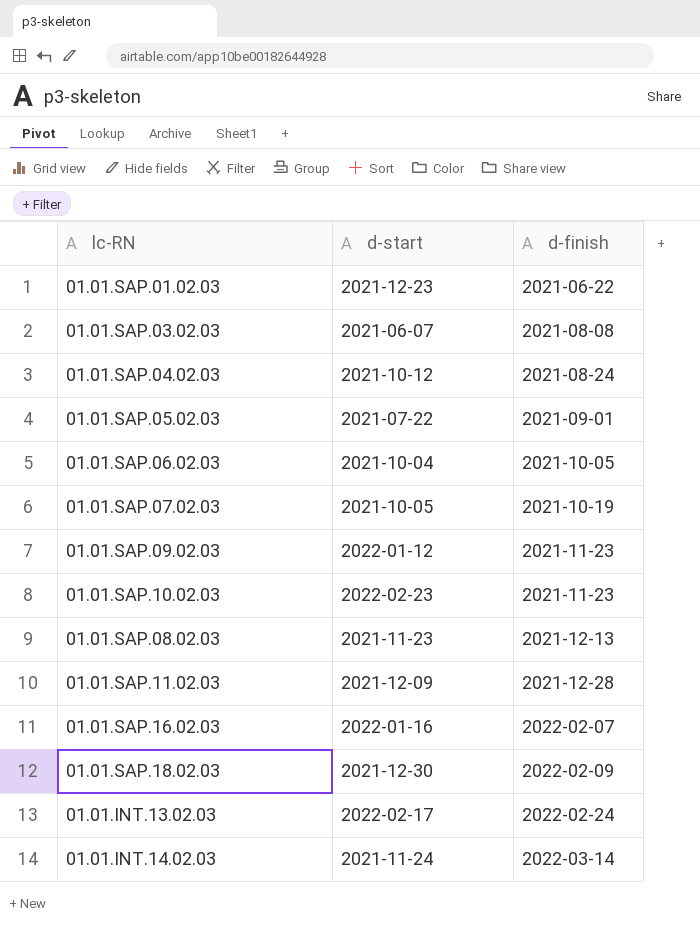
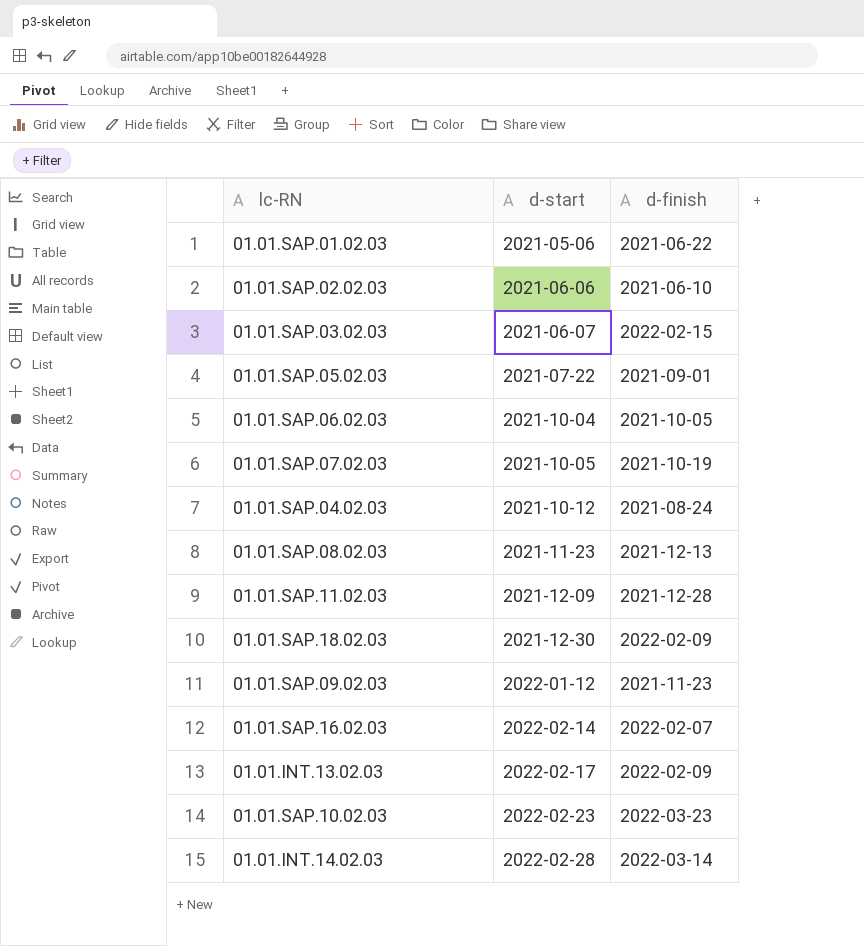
row order: d-finish ascending -> d-start ascending
01.01.SAP.01.02.03 | d-start: 2021-12-23 -> 2021-05-06
row 01.01.SAP.02.02.03: none -> 2021-06-06 | 2021-06-10
01.01.SAP.03.02.03 | d-finish: 2021-08-08 -> 2022-02-15
01.01.SAP.16.02.03 | d-start: 2022-01-16 -> 2022-02-14
01.01.INT.13.02.03 | d-finish: 2022-02-24 -> 2022-02-09
01.01.SAP.10.02.03 | d-finish: 2021-11-23 -> 2022-03-23
01.01.INT.14.02.03 | d-start: 2021-11-24 -> 2022-02-28

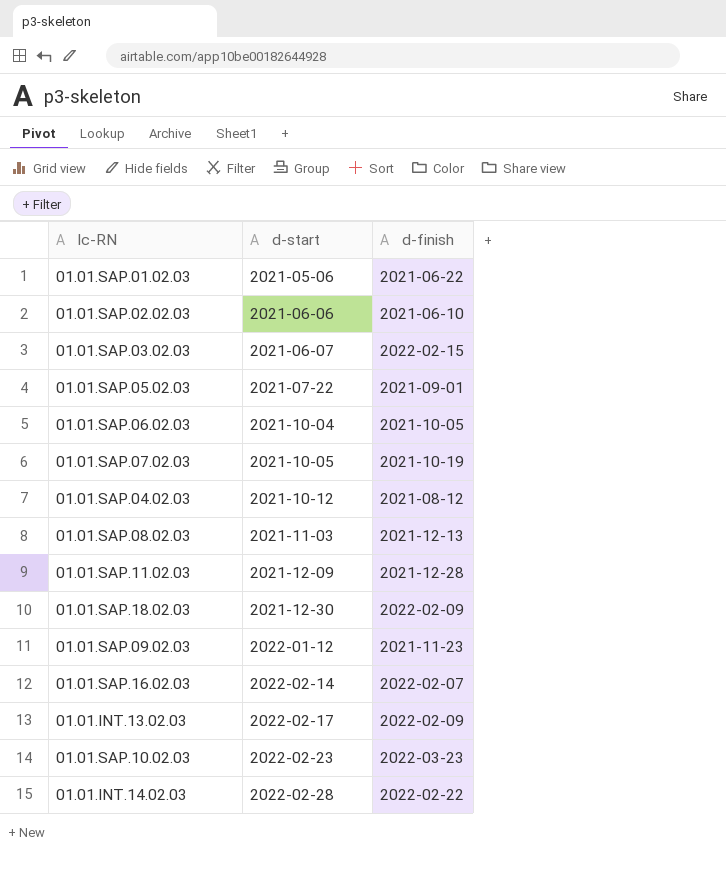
01.01.SAP.04.02.03 | d-finish: 2021-08-24 -> 2021-08-12
01.01.SAP.08.02.03 | d-start: 2021-11-23 -> 2021-11-03
01.01.INT.14.02.03 | d-finish: 2022-03-14 -> 2022-02-22

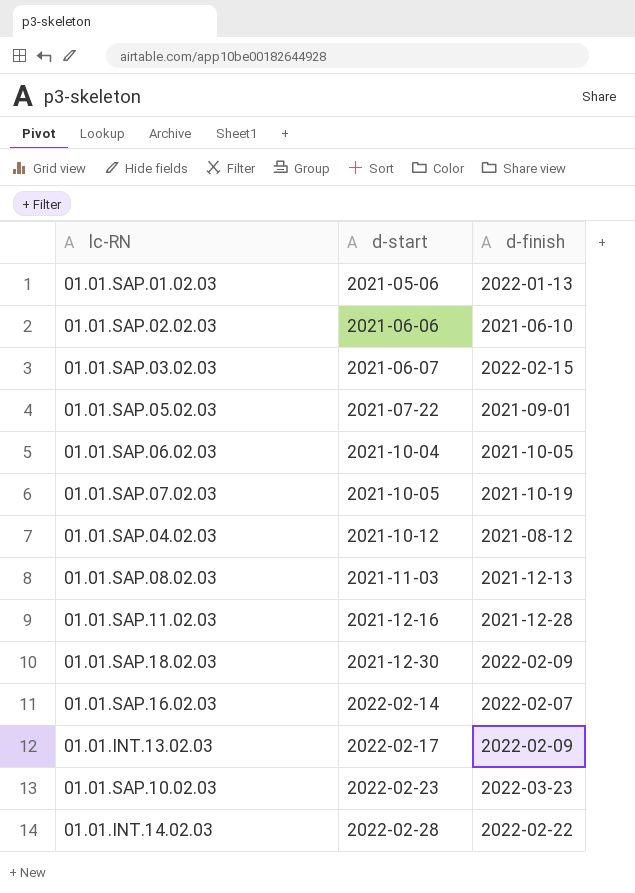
row 01.01.SAP.09.02.03: 2022-01-12 | 2021-11-23 -> none
01.01.SAP.01.02.03 | d-finish: 2021-06-22 -> 2022-01-13
01.01.SAP.11.02.03 | d-start: 2021-12-09 -> 2021-12-16

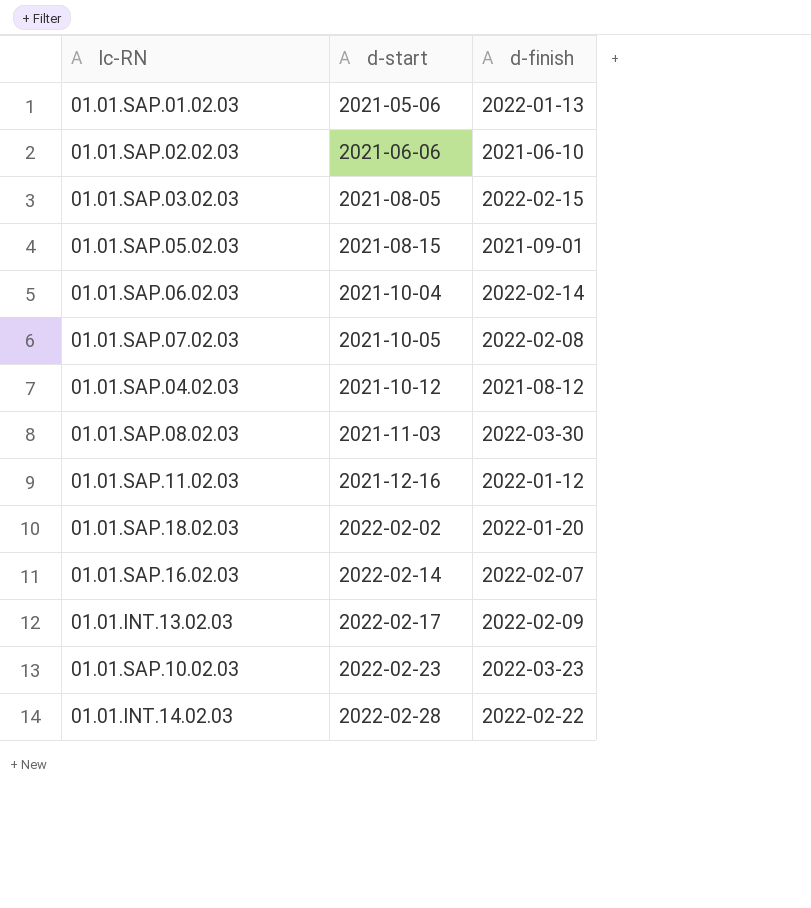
01.01.SAP.03.02.03 | d-start: 2021-06-07 -> 2021-08-05
01.01.SAP.05.02.03 | d-start: 2021-07-22 -> 2021-08-15
01.01.SAP.06.02.03 | d-finish: 2021-10-05 -> 2022-02-14
01.01.SAP.07.02.03 | d-finish: 2021-10-19 -> 2022-02-08
01.01.SAP.08.02.03 | d-finish: 2021-12-13 -> 2022-03-30
01.01.SAP.11.02.03 | d-finish: 2021-12-28 -> 2022-01-12
01.01.SAP.18.02.03 | d-start: 2021-12-30 -> 2022-02-02
01.01.SAP.18.02.03 | d-finish: 2022-02-09 -> 2022-01-20

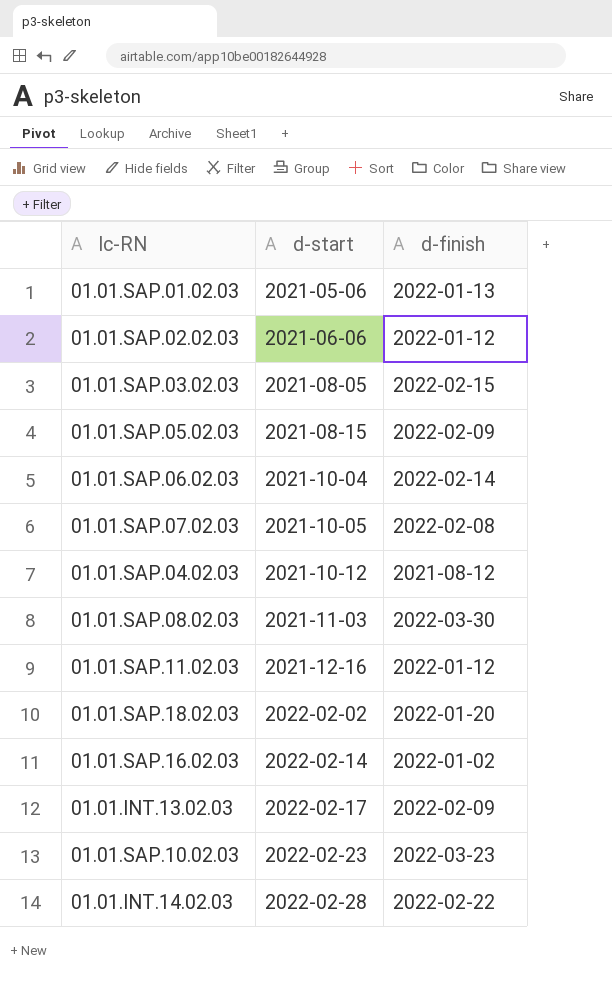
01.01.SAP.02.02.03 | d-finish: 2021-06-10 -> 2022-01-12
01.01.SAP.05.02.03 | d-finish: 2021-09-01 -> 2022-02-09
01.01.SAP.16.02.03 | d-finish: 2022-02-07 -> 2022-01-02

